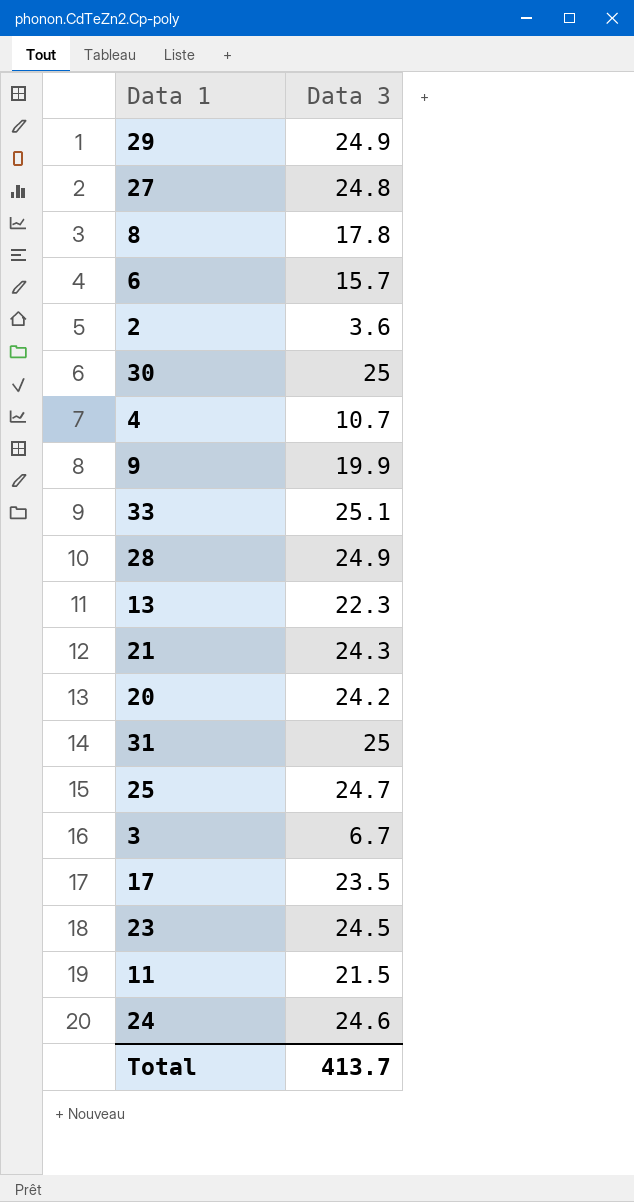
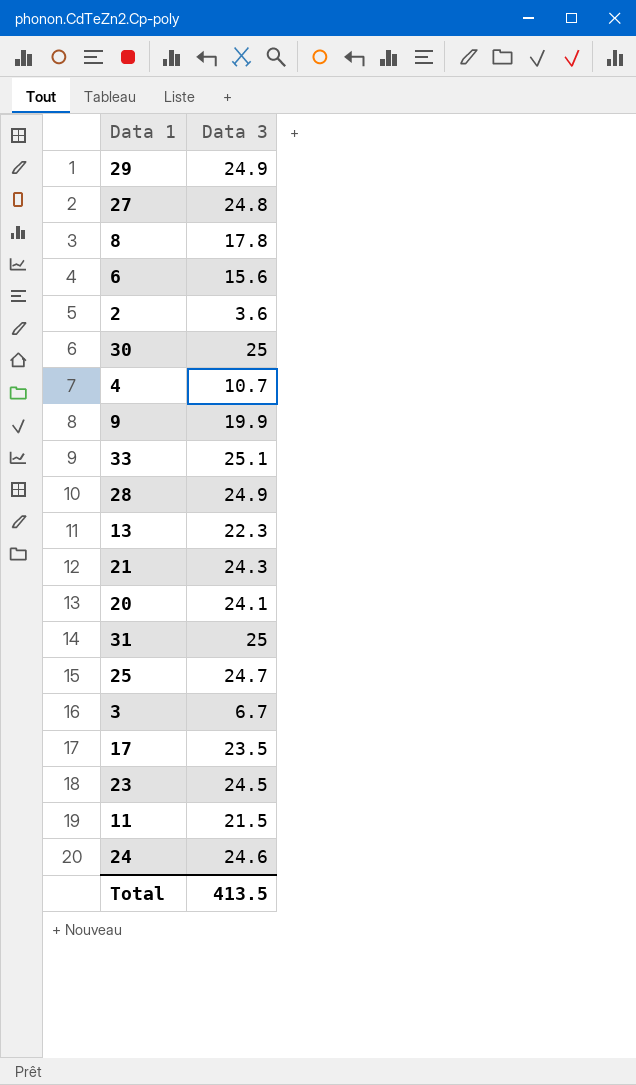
6 | Data 3: 15.7 -> 15.6
20 | Data 3: 24.2 -> 24.1
Total | Data 3: 413.7 -> 413.5

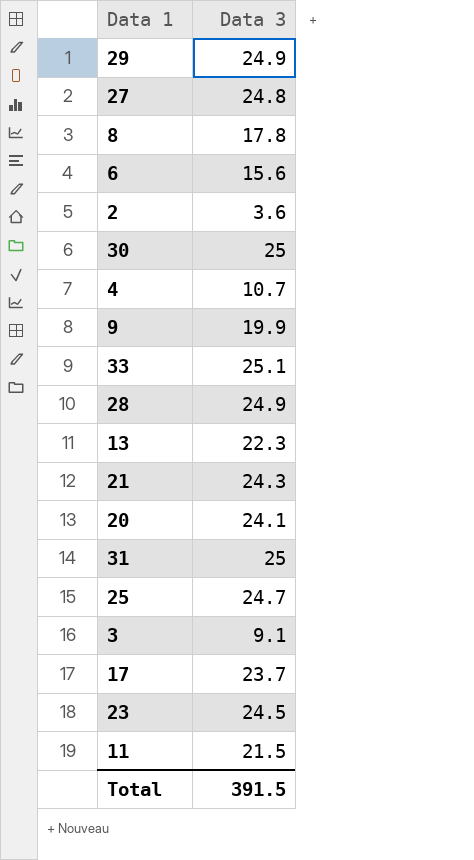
row 24: 24.6 -> none
3 | Data 3: 6.7 -> 9.1
17 | Data 3: 23.5 -> 23.7
Total | Data 3: 413.5 -> 391.5

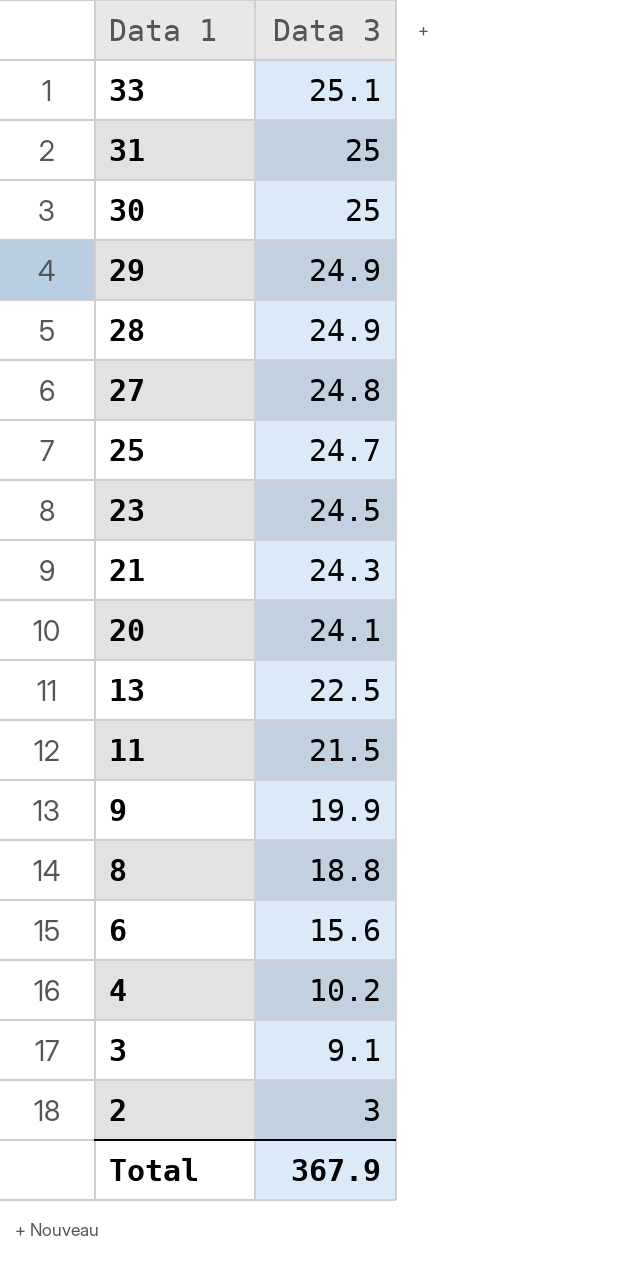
row order: none -> Data 1 descending
row 17: 23.7 -> none
13 | Data 3: 22.3 -> 22.5
8 | Data 3: 17.8 -> 18.8
4 | Data 3: 10.7 -> 10.2
2 | Data 3: 3.6 -> 3
Total | Data 3: 391.5 -> 367.9

